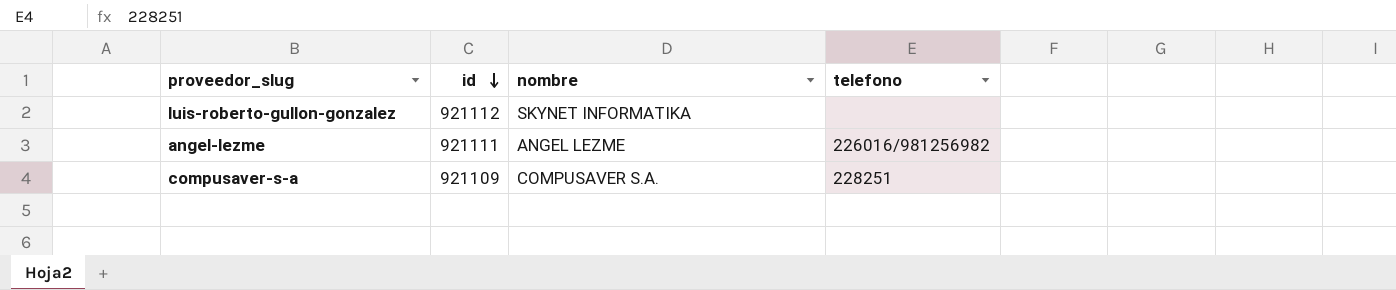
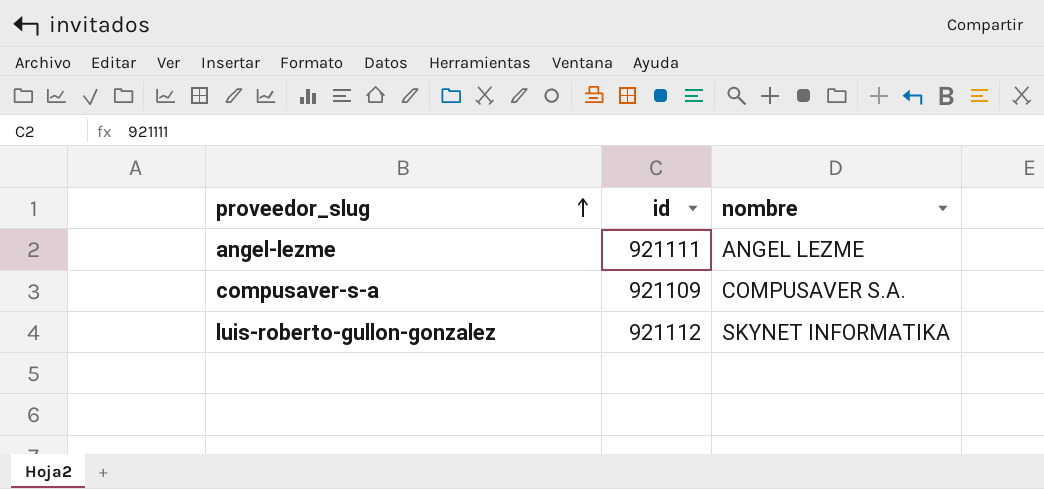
row order: id descending -> proveedor_slug ascending
column telefono | position: 4 -> none

